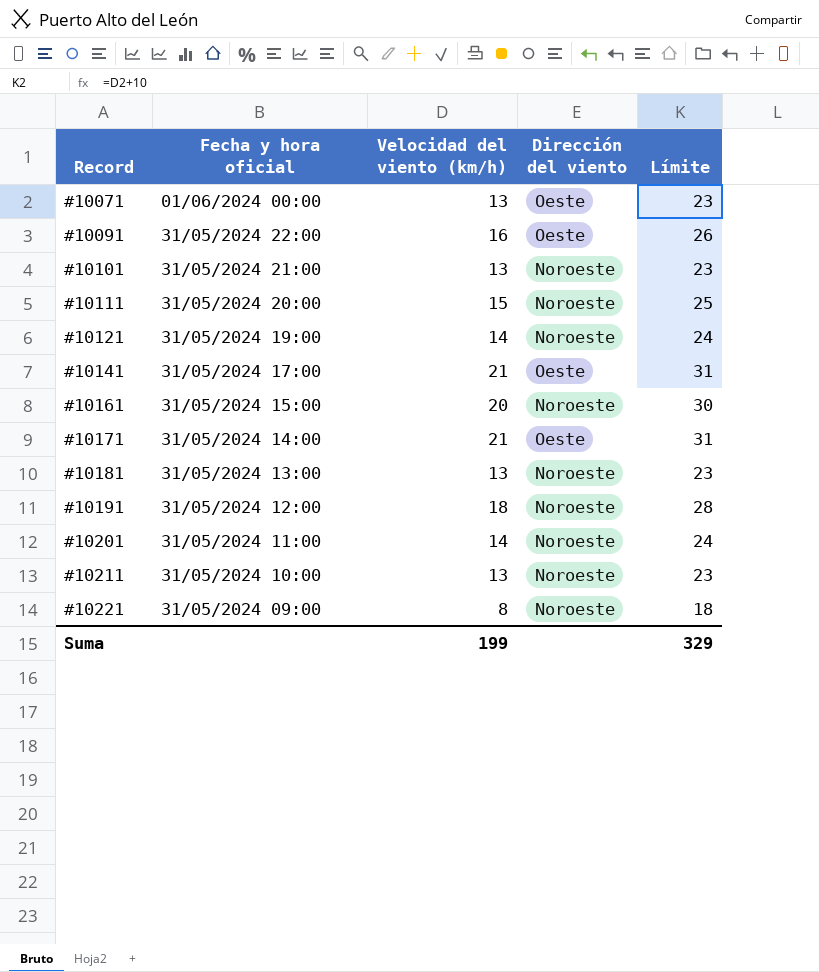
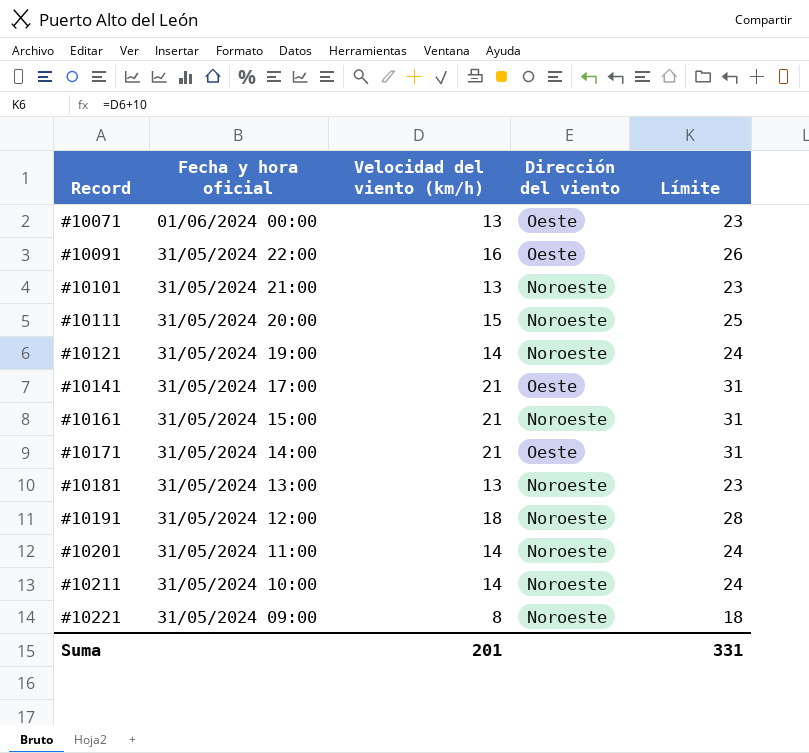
#10161 | Velocidad del viento (km/h): 20 -> 21
#10161 | Límite: 30 -> 31
#10211 | Velocidad del viento (km/h): 13 -> 14
#10211 | Límite: 23 -> 24
Suma | Velocidad del viento (km/h): 199 -> 201
Suma | Límite: 329 -> 331

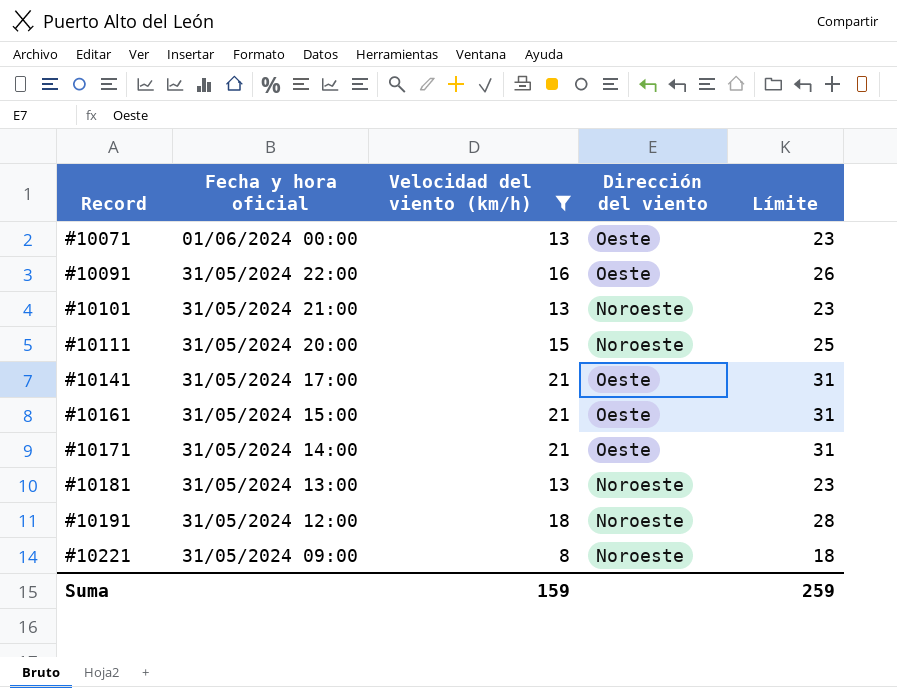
filter: none -> Velocidad del viento (km/h) != 14
#10161 | Dirección del viento: Noroeste -> Oeste
Suma | Velocidad del viento (km/h): 201 -> 159
Suma | Límite: 331 -> 259

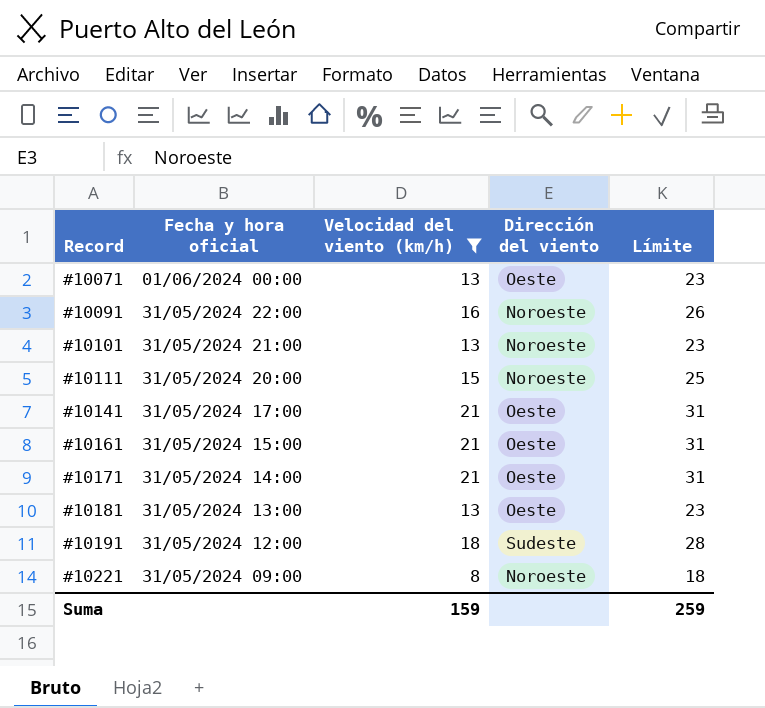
#10091 | Dirección del viento: Oeste -> Noroeste
#10181 | Dirección del viento: Noroeste -> Oeste
#10191 | Dirección del viento: Noroeste -> Sudeste

